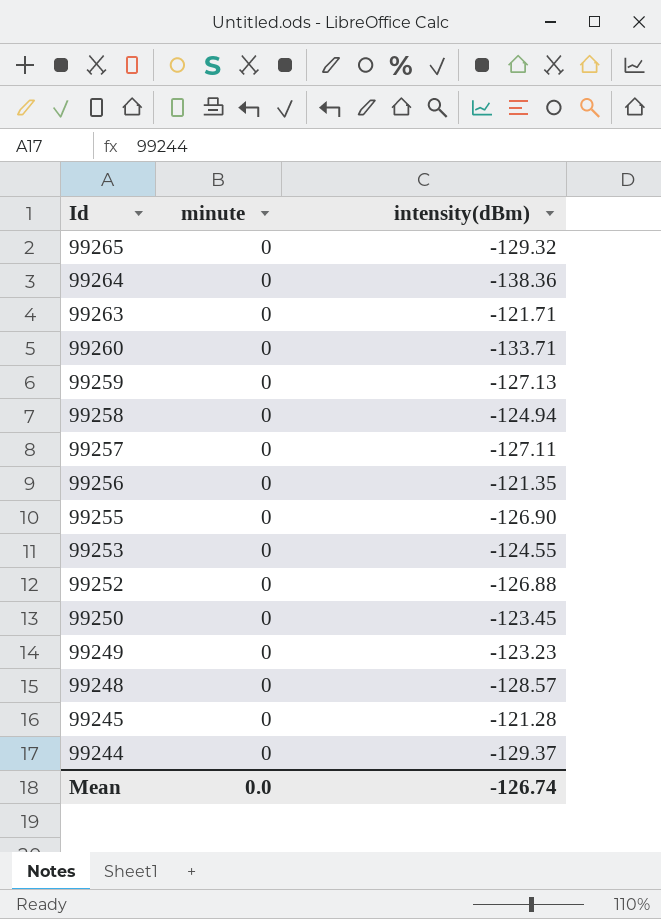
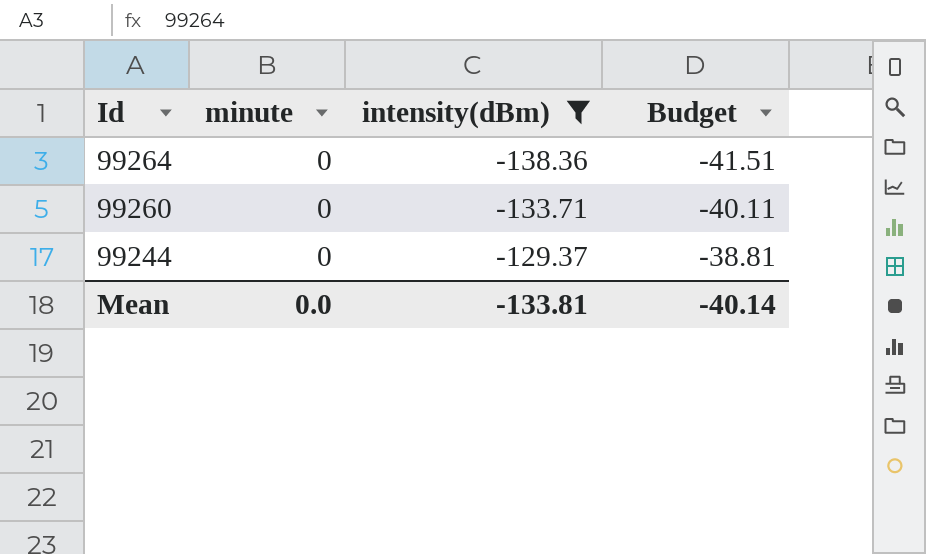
filter: none -> intensity(dBm) <= -129.37
column Budget | formula: none -> [intensity(dBm)] * 0.3
Mean | intensity(dBm): -126.74 -> -133.81

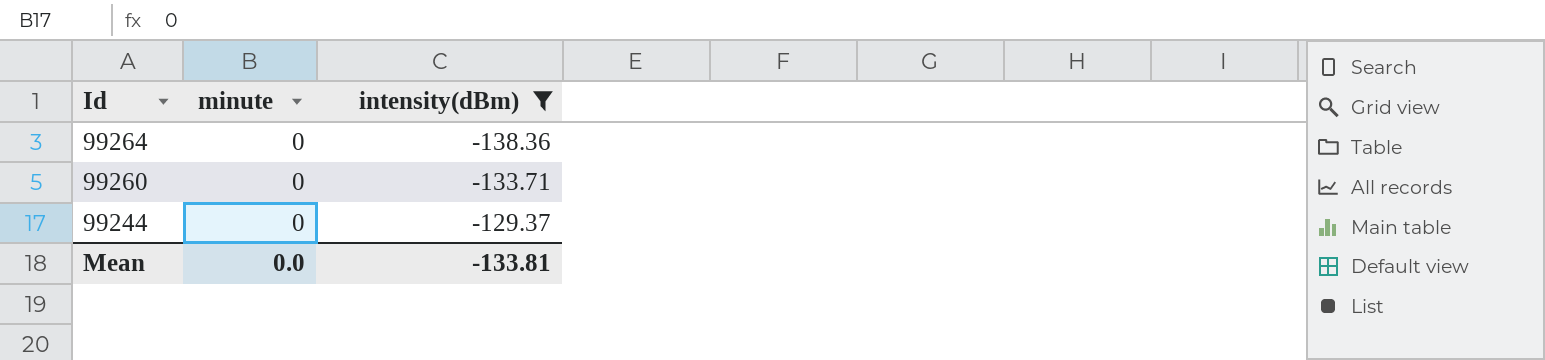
column Budget | formula: [intensity(dBm)] * 0.3 -> none

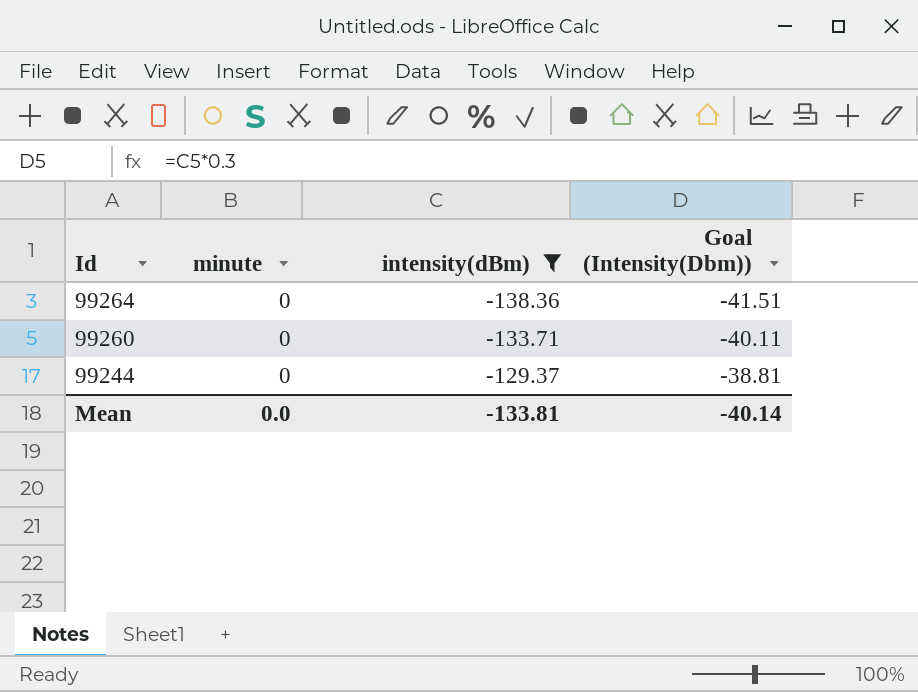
column Goal (Intensity(Dbm)) | formula: none -> [intensity(dBm)] * 0.3

